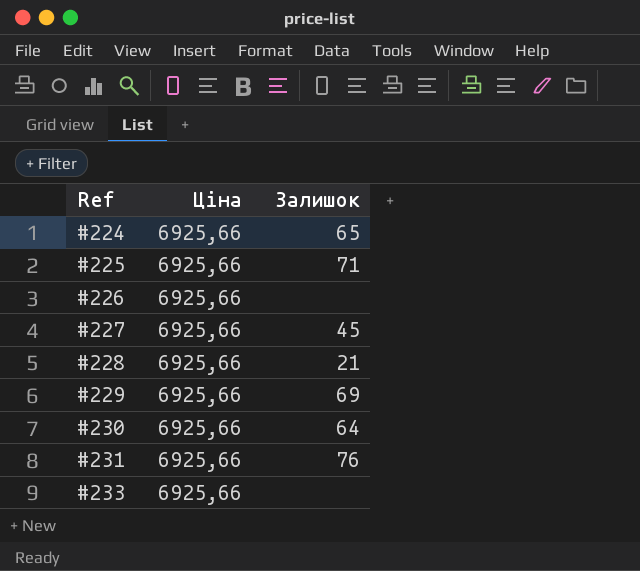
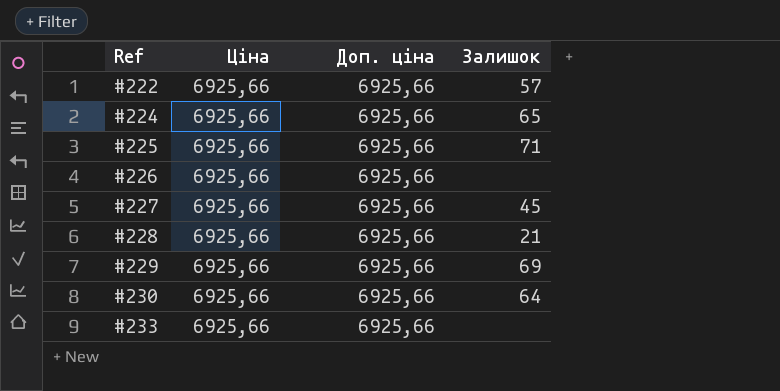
column Доп. ціна | position: none -> 3
row #231: 6925,66 | 76 -> none
row #222: none -> 6925,66 | 6925,66 | 57

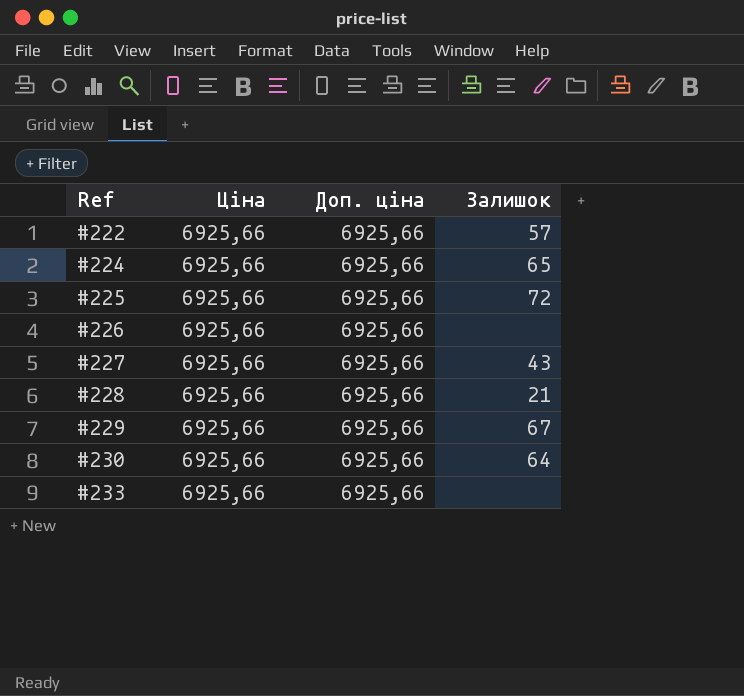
#225 | Залишок: 71 -> 72
#227 | Залишок: 45 -> 43
#229 | Залишок: 69 -> 67

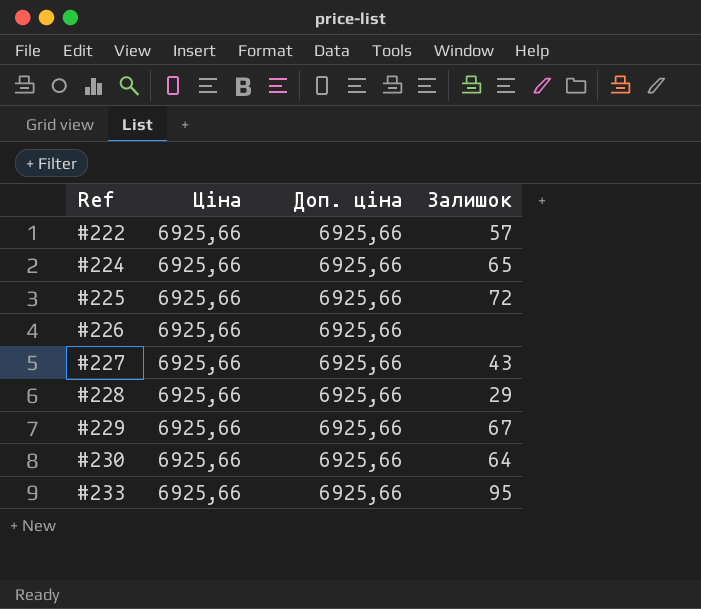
#228 | Залишок: 21 -> 29
#233 | Залишок: none -> 95

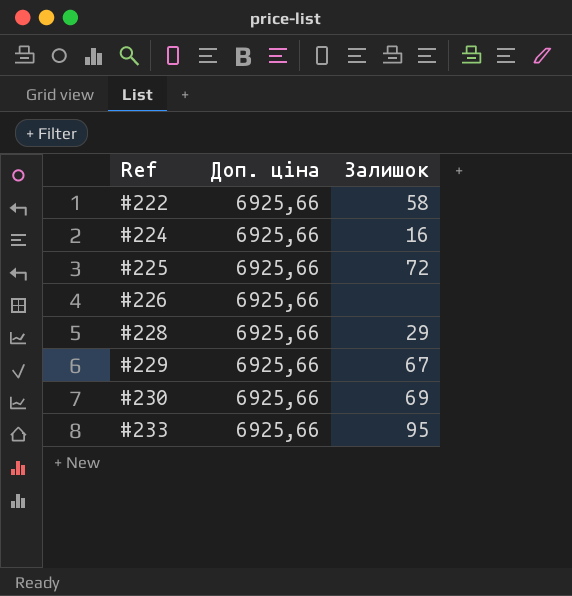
column Ціна | position: 2 -> none
row #227: 6925,66 | 6925,66 | 43 -> none
#222 | Залишок: 57 -> 58
#224 | Залишок: 65 -> 16
#230 | Залишок: 64 -> 69

